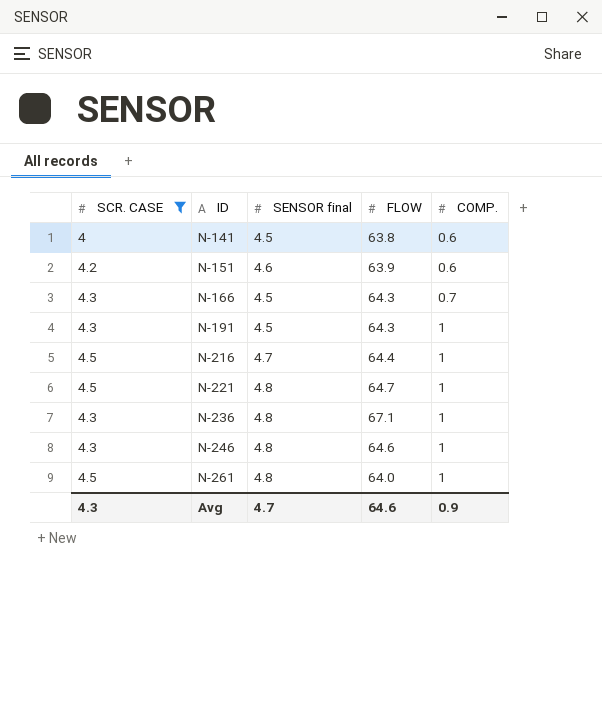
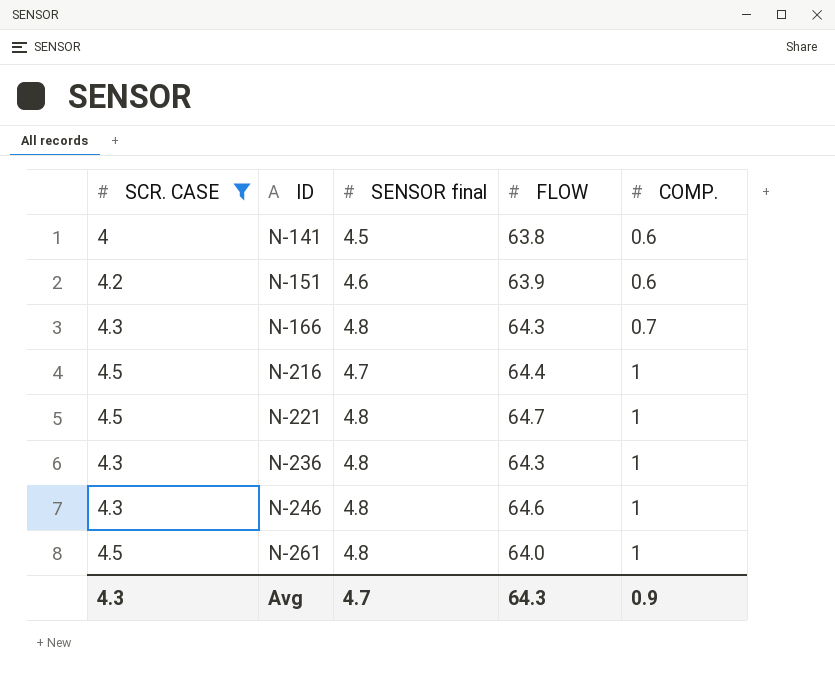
row N-191: 4.3 | 4.5 | 64.3 | 1 -> none
N-166 | SENSOR final: 4.5 -> 4.8
N-236 | FLOW: 67.1 -> 64.3
Avg | FLOW: 64.6 -> 64.3

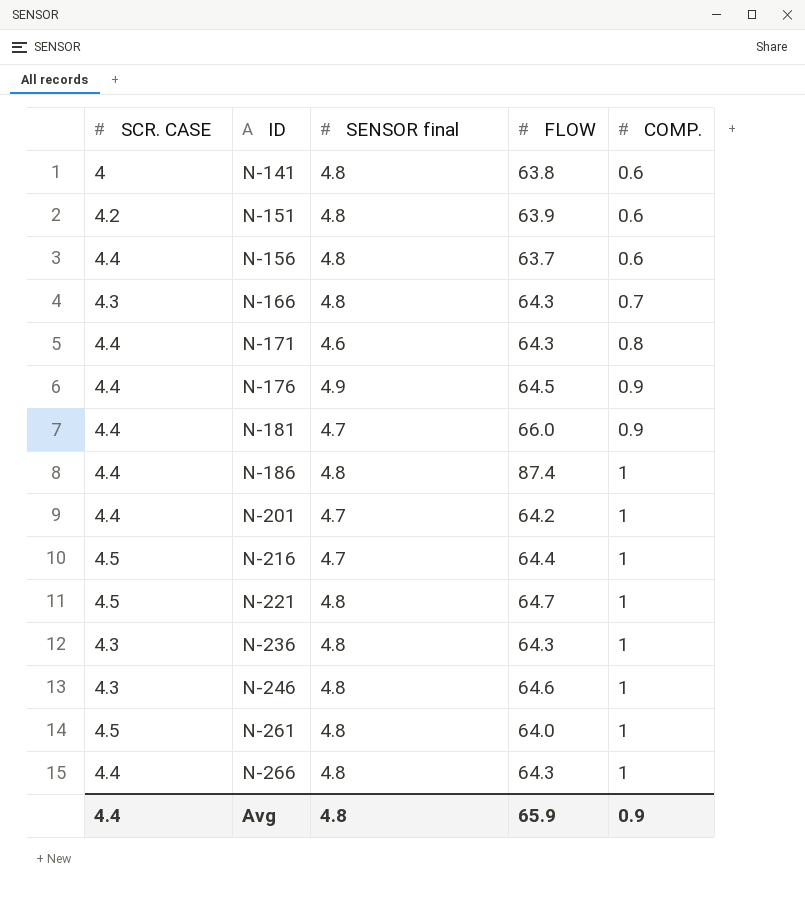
filter: SCR. CASE != 4.4 -> none
N-141 | SENSOR final: 4.5 -> 4.8
N-151 | SENSOR final: 4.6 -> 4.8
Avg | SCR. CASE: 4.3 -> 4.4
Avg | SENSOR final: 4.7 -> 4.8
Avg | FLOW: 64.3 -> 65.9

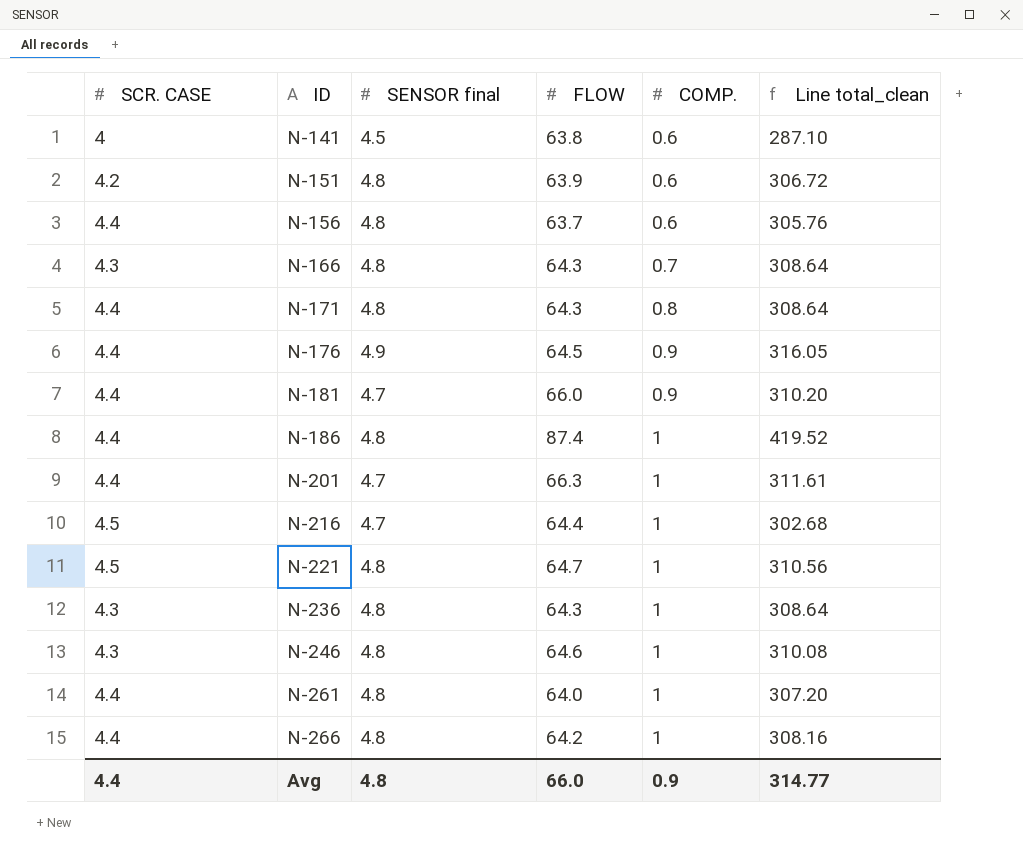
column Line total_clean | formula: none -> [SENSOR final] * [FLOW]
N-141 | SENSOR final: 4.8 -> 4.5
N-171 | SENSOR final: 4.6 -> 4.8
N-201 | FLOW: 64.2 -> 66.3
N-261 | SCR. CASE: 4.5 -> 4.4
N-266 | FLOW: 64.3 -> 64.2
Avg | FLOW: 65.9 -> 66.0

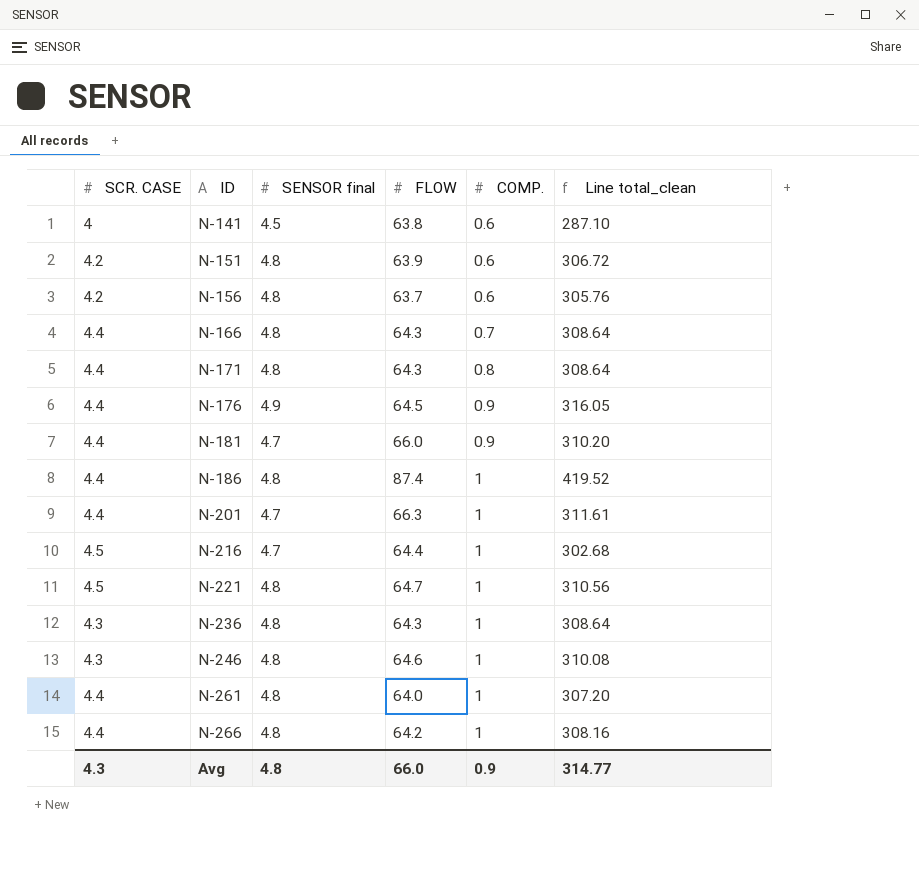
N-156 | SCR. CASE: 4.4 -> 4.2
N-166 | SCR. CASE: 4.3 -> 4.4
Avg | SCR. CASE: 4.4 -> 4.3

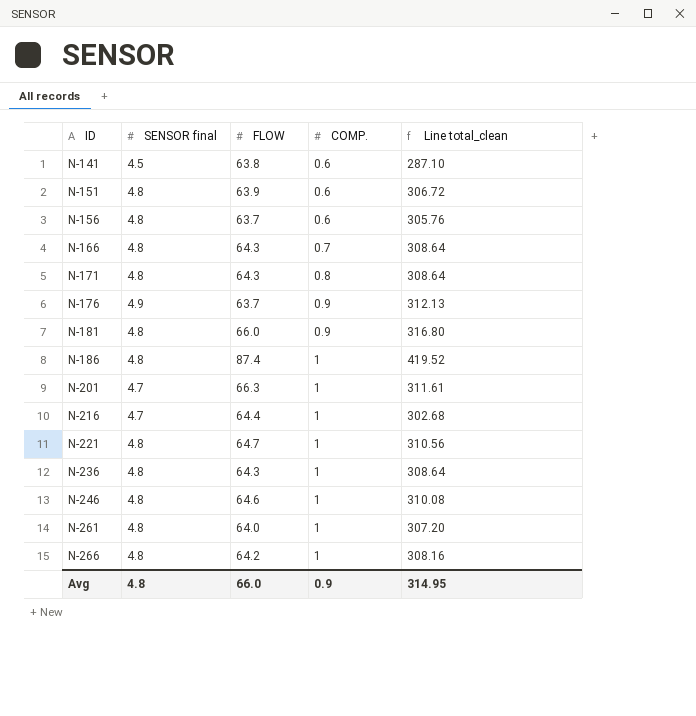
column SCR. CASE | position: 1 -> none
N-176 | FLOW: 64.5 -> 63.7
N-176 | Line total_clean: 316.05 -> 312.13
N-181 | SENSOR final: 4.7 -> 4.8
N-181 | Line total_clean: 310.20 -> 316.80
Avg | Line total_clean: 314.77 -> 314.95

